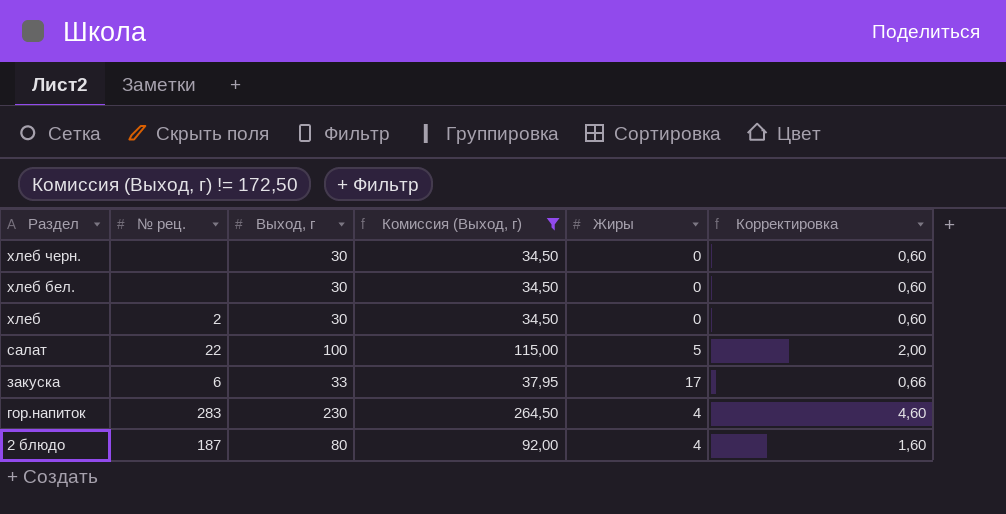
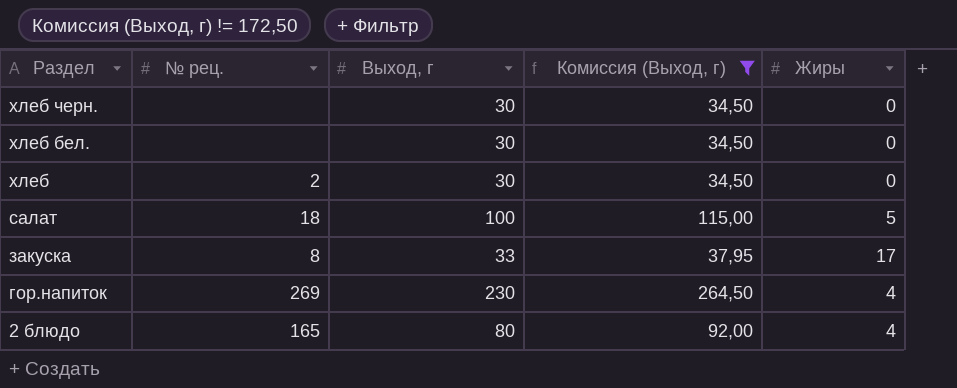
column Корректировка | formula: [Выход, г] * 0,02 -> none
салат | № рец.: 22 -> 18
закуска | № рец.: 6 -> 8
гор.напиток | № рец.: 283 -> 269
2 блюдо | № рец.: 187 -> 165

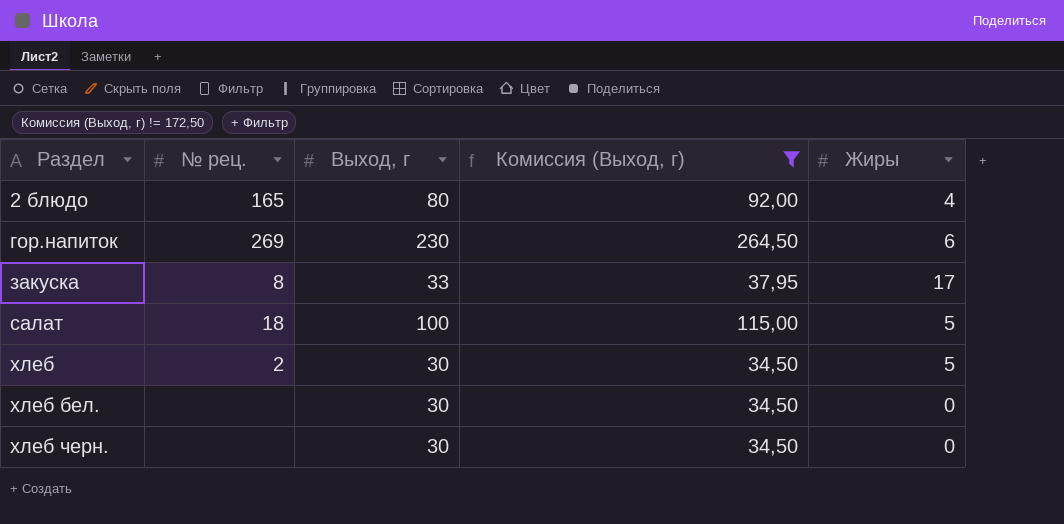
row order: Раздел descending -> Раздел ascending
гор.напиток | Жиры: 4 -> 6
хлеб | Жиры: 0 -> 5

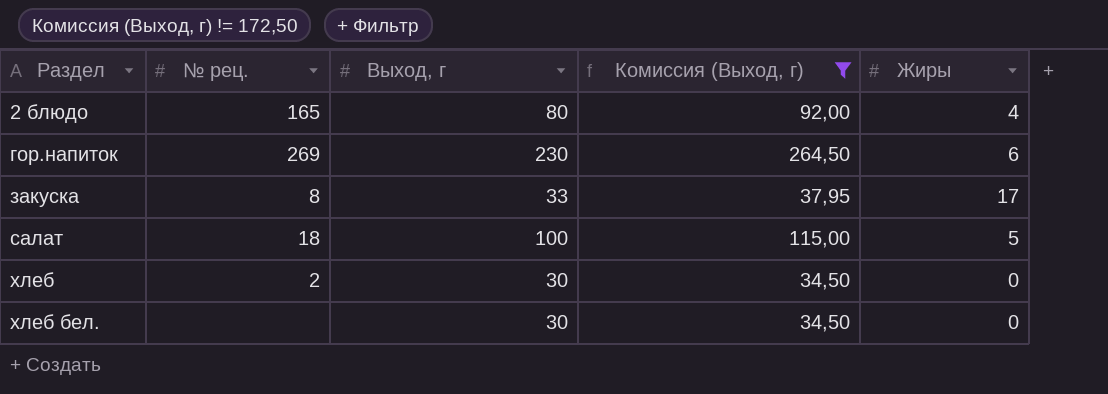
row хлеб черн.: none | 30 | 34,50 | 0 -> none
хлеб | Жиры: 5 -> 0

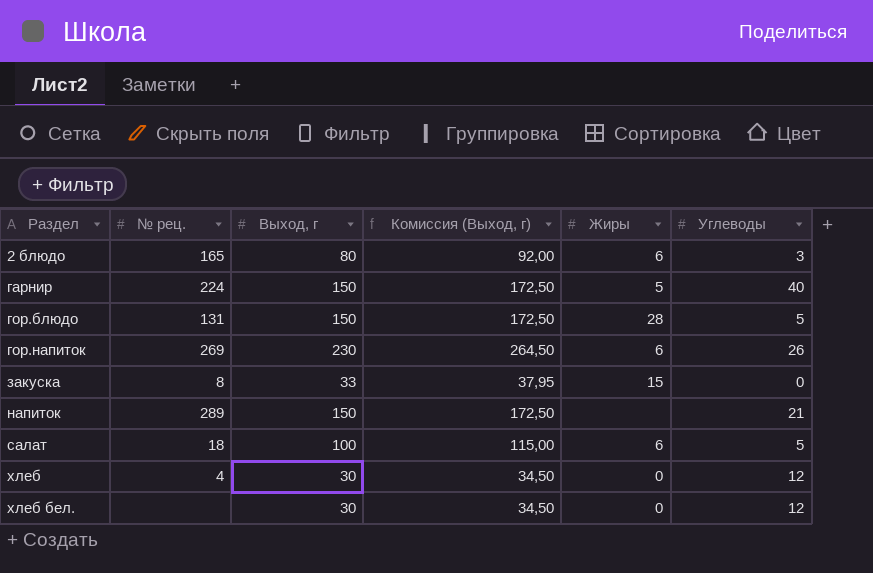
filter: Комиссия (Выход, г) != 172,50 -> none
column Углеводы | position: none -> 6
2 блюдо | Жиры: 4 -> 6
закуска | Жиры: 17 -> 15
салат | Жиры: 5 -> 6
хлеб | № рец.: 2 -> 4

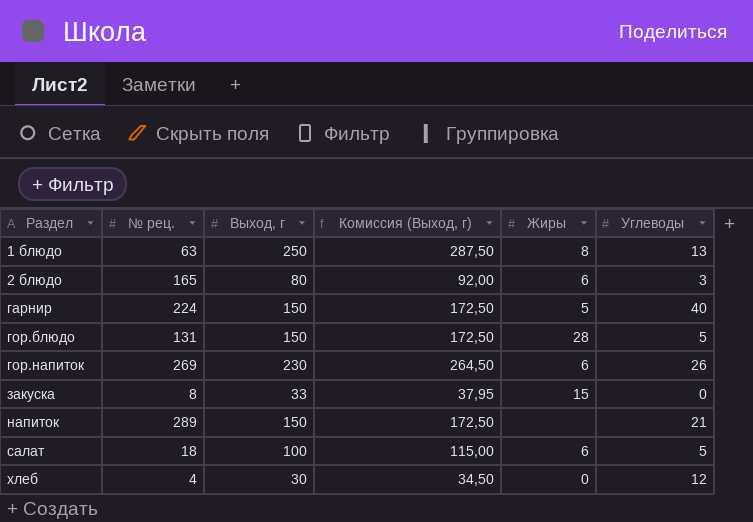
row хлеб бел.: none | 30 | 34,50 | 0 | 12 -> none
row 1 блюдо: none -> 63 | 250 | 287,50 | 8 | 13

